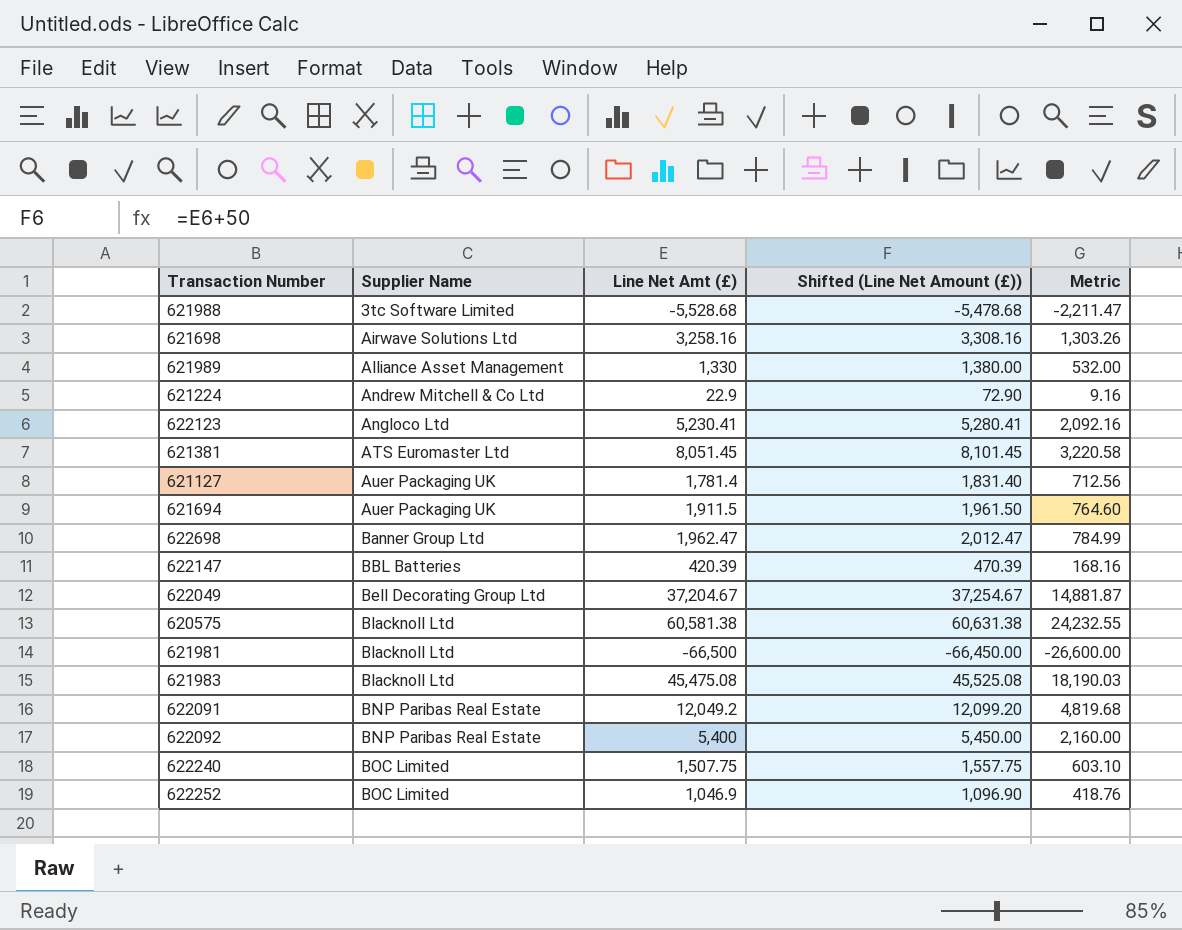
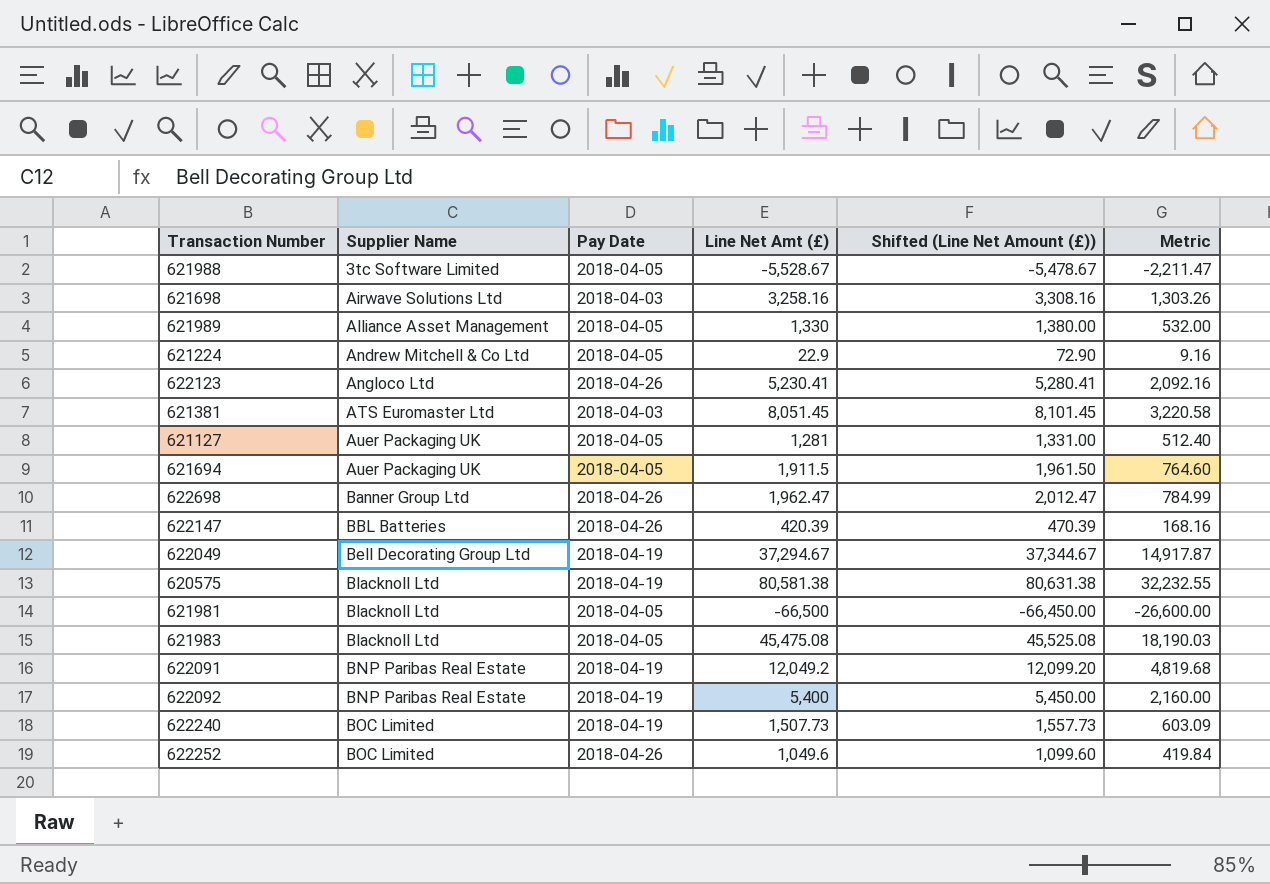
column Pay Date | position: none -> 3
621988 | Line Net Amt (£): -5,528.68 -> -5,528.67
621988 | Shifted (Line Net Amount (£)): -5,478.68 -> -5,478.67
621127 | Line Net Amt (£): 1,781.4 -> 1,281
621127 | Shifted (Line Net Amount (£)): 1,831.40 -> 1,331.00
621127 | Metric: 712.56 -> 512.40
622049 | Line Net Amt (£): 37,204.67 -> 37,294.67
622049 | Shifted (Line Net Amount (£)): 37,254.67 -> 37,344.67
622049 | Metric: 14,881.87 -> 14,917.87
620575 | Line Net Amt (£): 60,581.38 -> 80,581.38
620575 | Shifted (Line Net Amount (£)): 60,631.38 -> 80,631.38
620575 | Metric: 24,232.55 -> 32,232.55
622240 | Line Net Amt (£): 1,507.75 -> 1,507.73
622240 | Shifted (Line Net Amount (£)): 1,557.75 -> 1,557.73
622240 | Metric: 603.10 -> 603.09
622252 | Line Net Amt (£): 1,046.9 -> 1,049.6
622252 | Shifted (Line Net Amount (£)): 1,096.90 -> 1,099.60
622252 | Metric: 418.76 -> 419.84

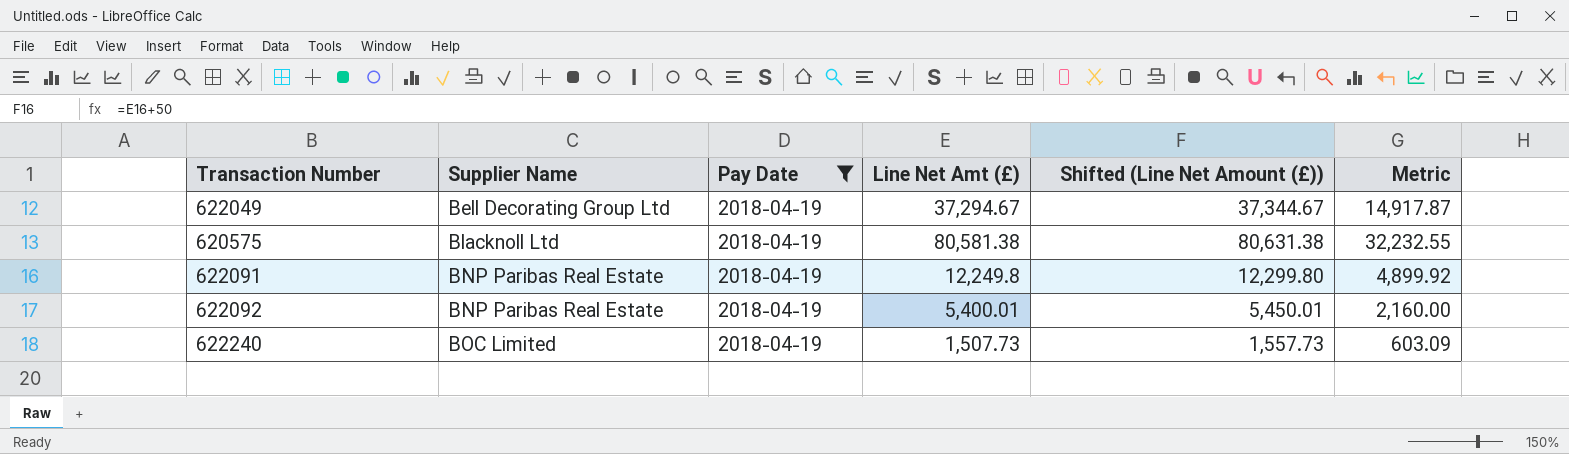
filter: none -> Pay Date = 2018-04-19
622091 | Line Net Amt (£): 12,049.2 -> 12,249.8
622091 | Shifted (Line Net Amount (£)): 12,099.20 -> 12,299.80
622091 | Metric: 4,819.68 -> 4,899.92
622092 | Line Net Amt (£): 5,400 -> 5,400.01
622092 | Shifted (Line Net Amount (£)): 5,450.00 -> 5,450.01

